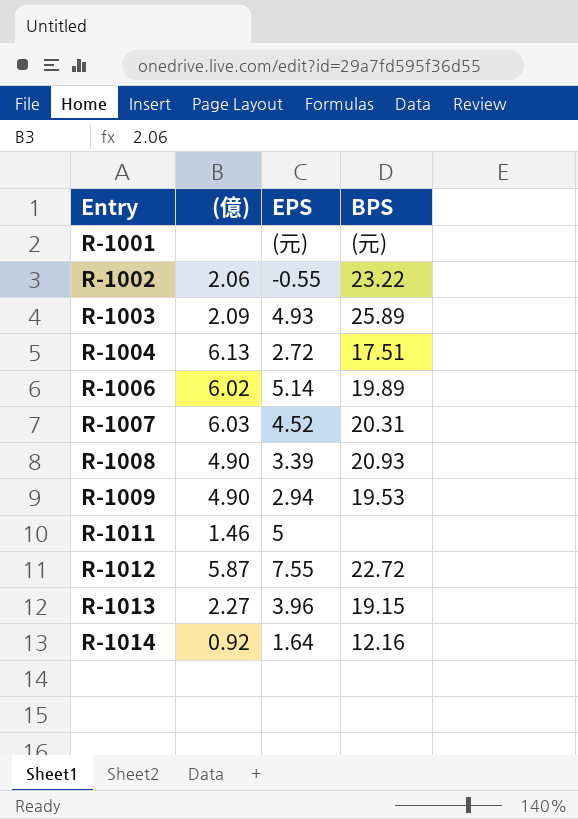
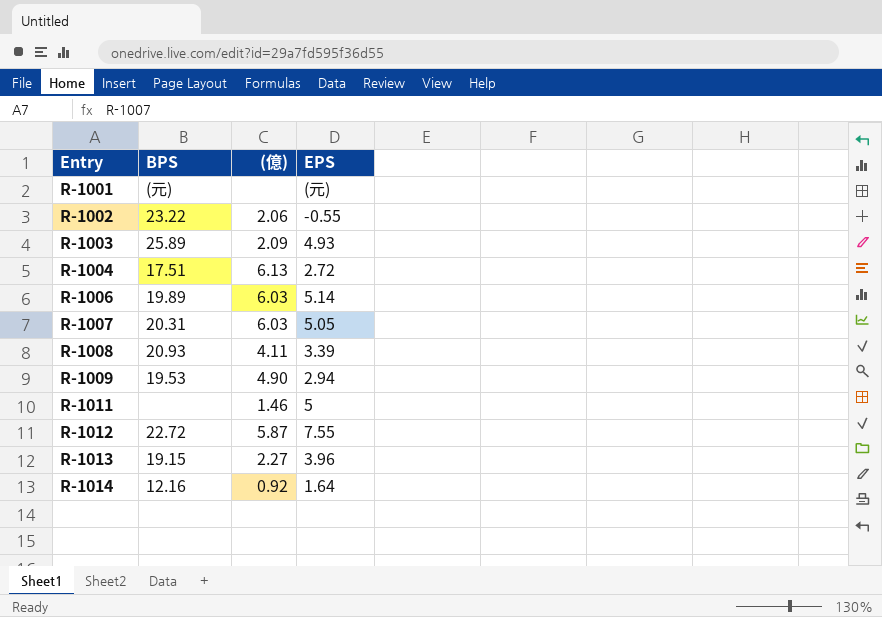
column BPS | position: 4 -> 2
R-1006 | (億): 6.02 -> 6.03
R-1007 | EPS: 4.52 -> 5.05
R-1008 | (億): 4.90 -> 4.11

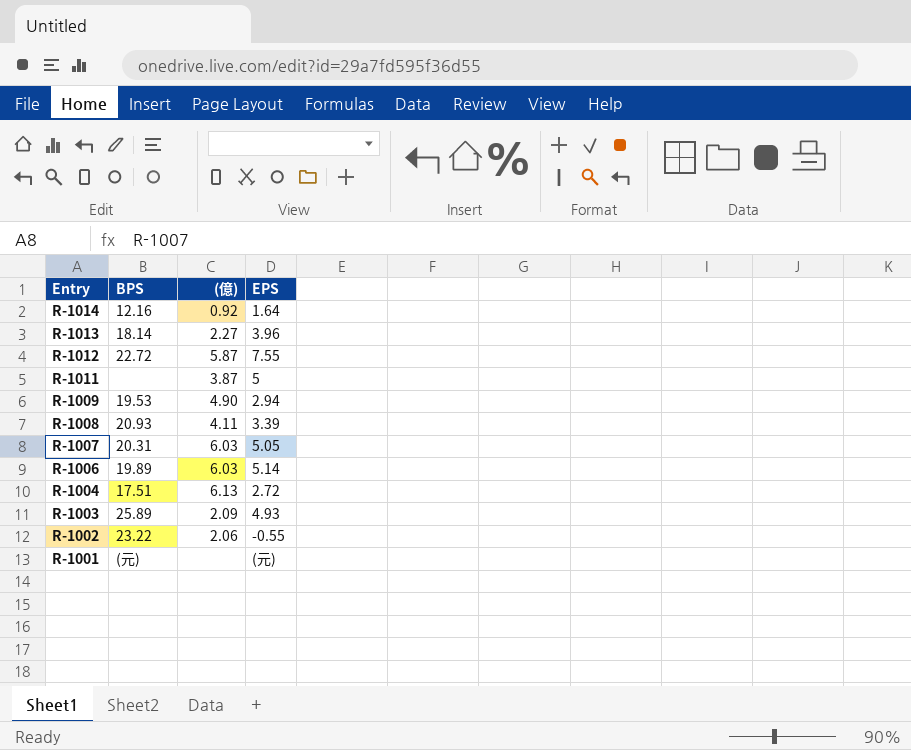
row order: Entry ascending -> Entry descending
R-1013 | BPS: 19.15 -> 18.14
R-1011 | (億): 1.46 -> 3.87

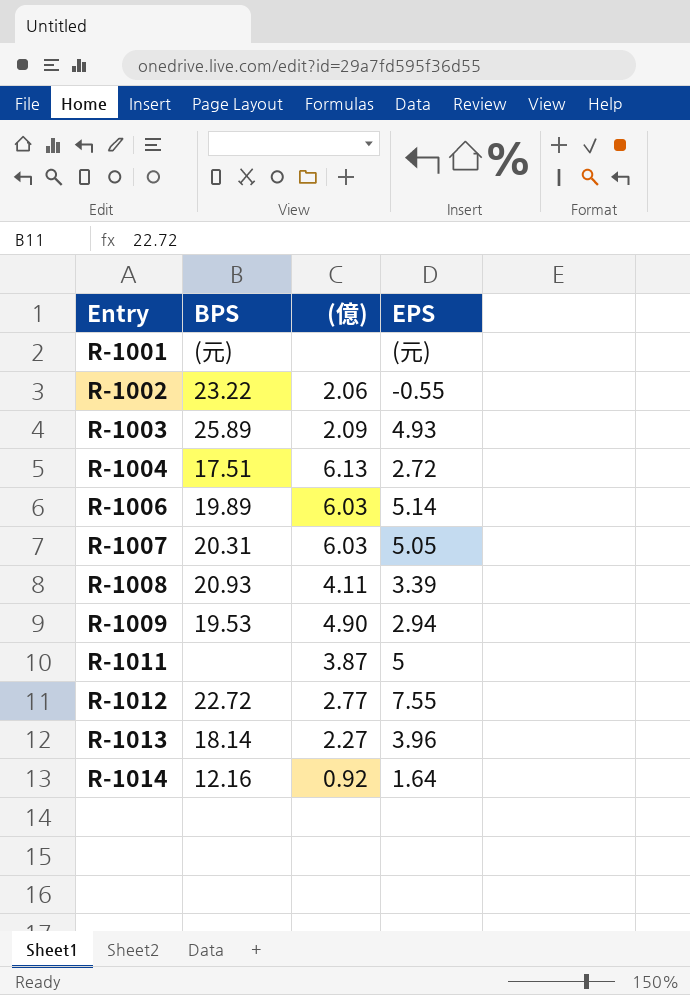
row order: Entry descending -> Entry ascending
R-1012 | (億): 5.87 -> 2.77

